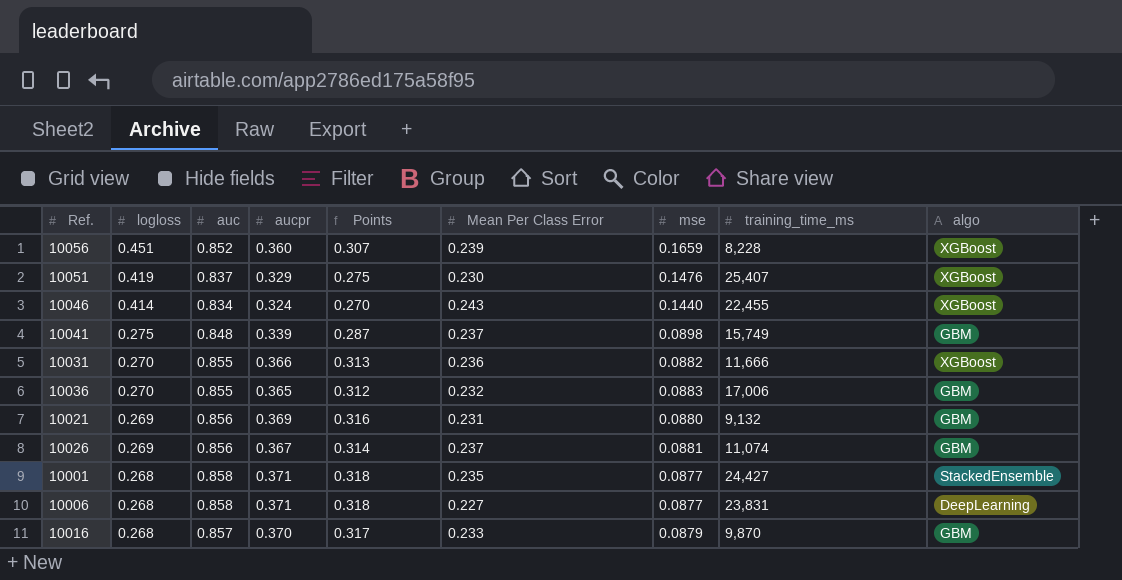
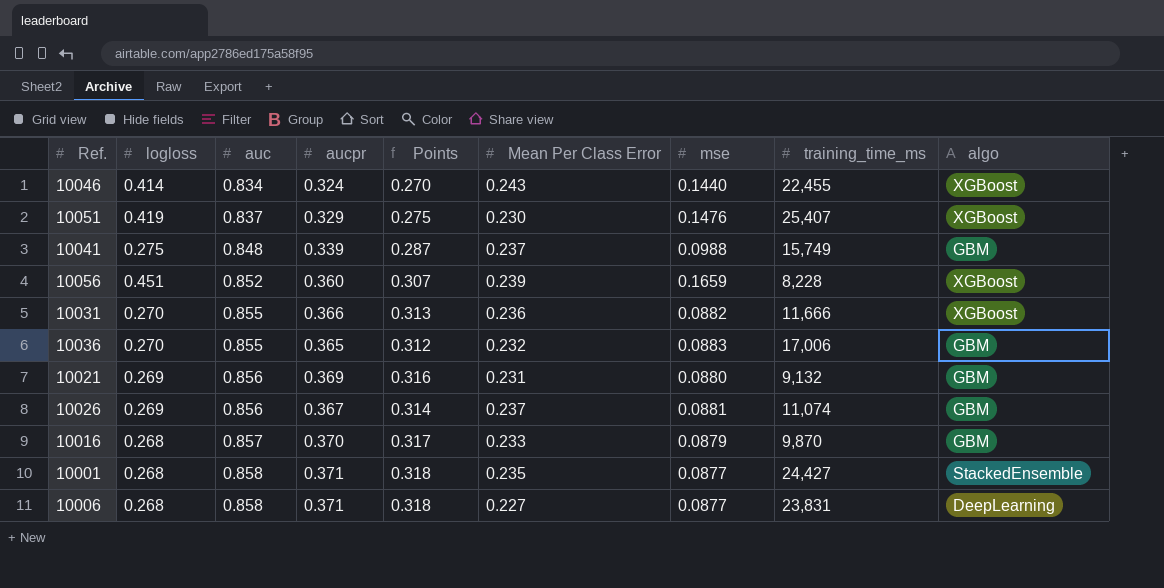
row order: logloss descending -> auc ascending
10041 | mse: 0.0898 -> 0.0988

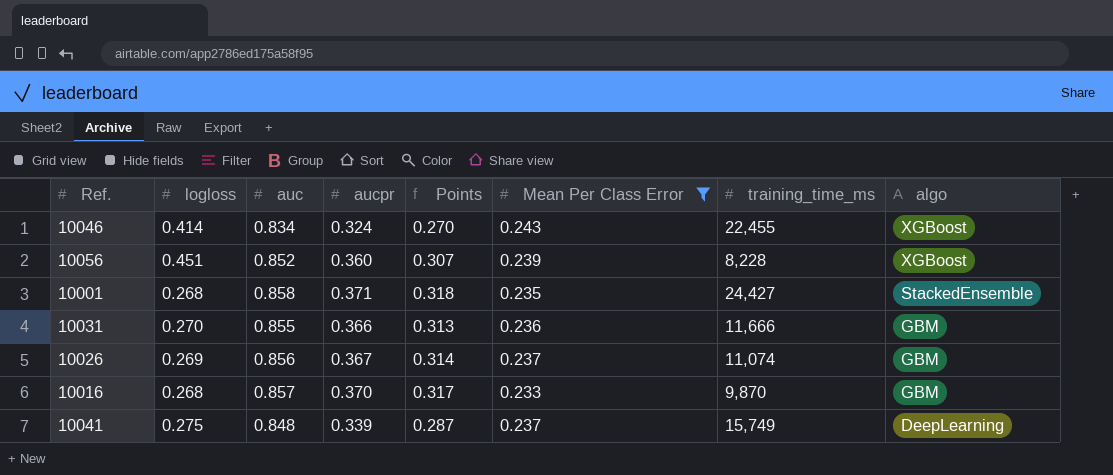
filter: none -> Mean Per Class Error >= 0.233
row order: auc ascending -> algo descending
column mse | position: 7 -> none
10031 | algo: XGBoost -> GBM
10041 | algo: GBM -> DeepLearning

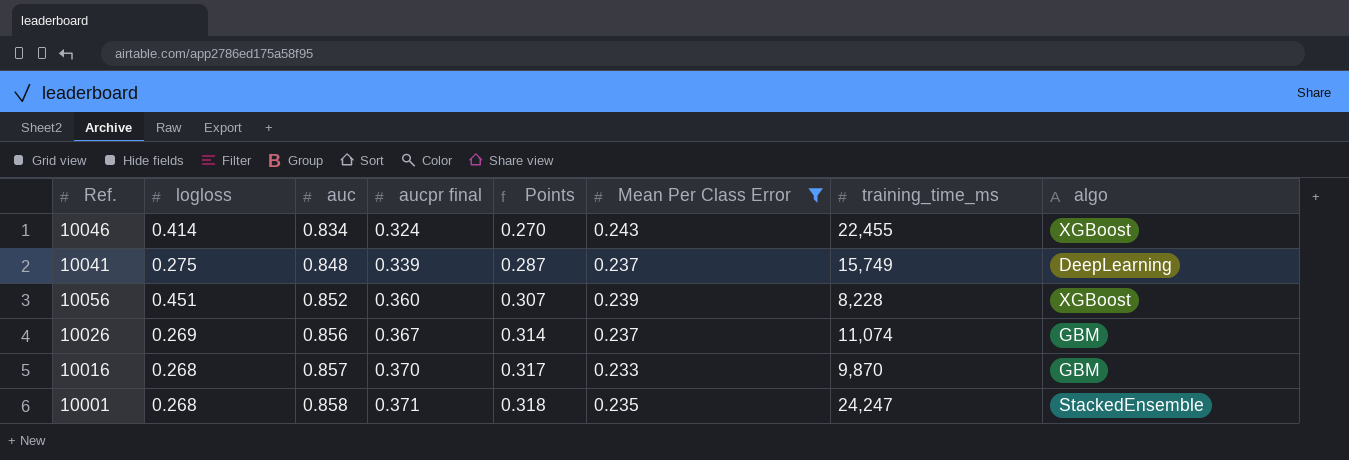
row order: algo descending -> auc ascending
column name: aucpr -> aucpr final
row 10031: 0.270 | 0.855 | 0.366 | 0.313 | 0.236 | 11,666 | GBM -> none
10001 | training_time_ms: 24,427 -> 24,247

